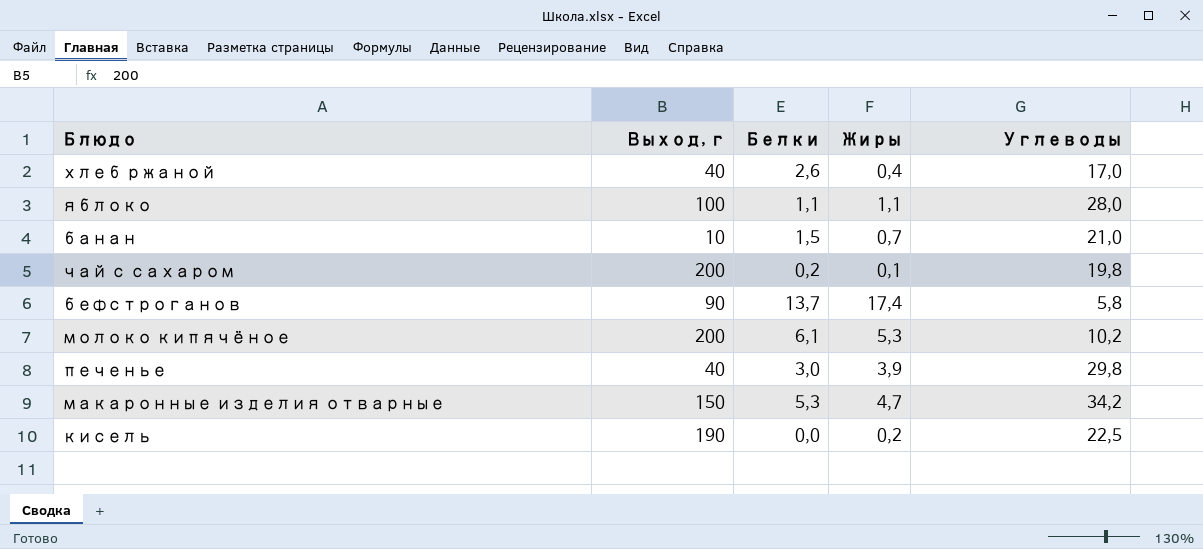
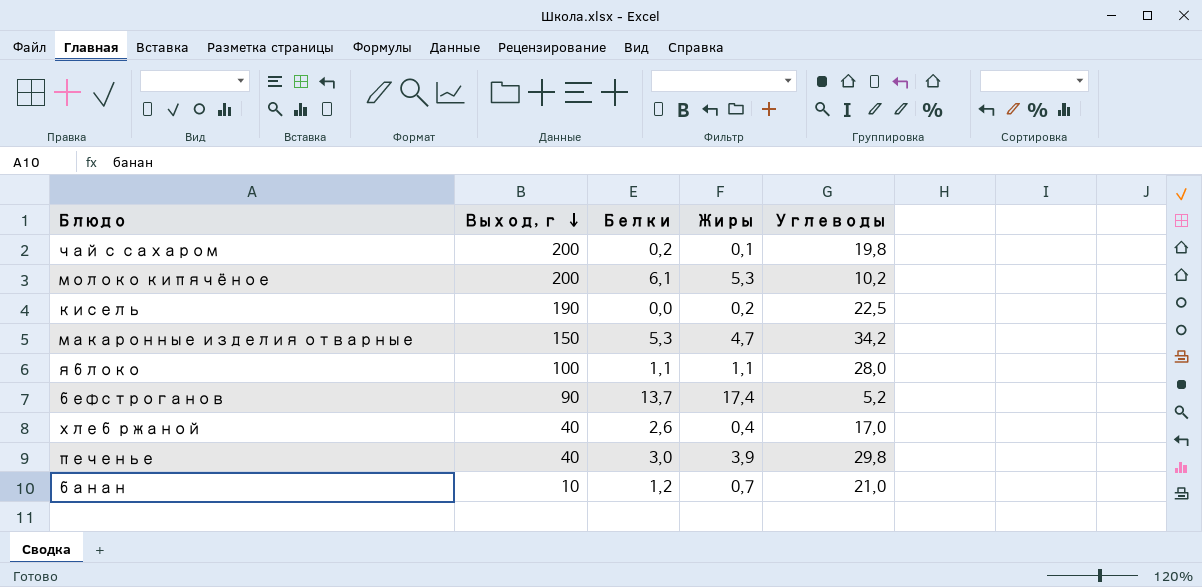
row order: none -> Выход, г descending
бефстроганов | Углеводы: 5,8 -> 5,2
банан | Белки: 1,5 -> 1,2

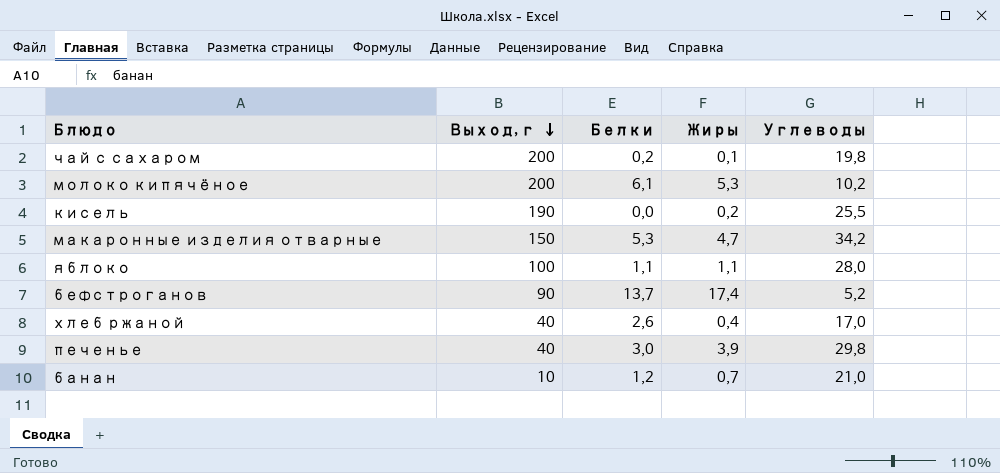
кисель | Углеводы: 22,5 -> 25,5

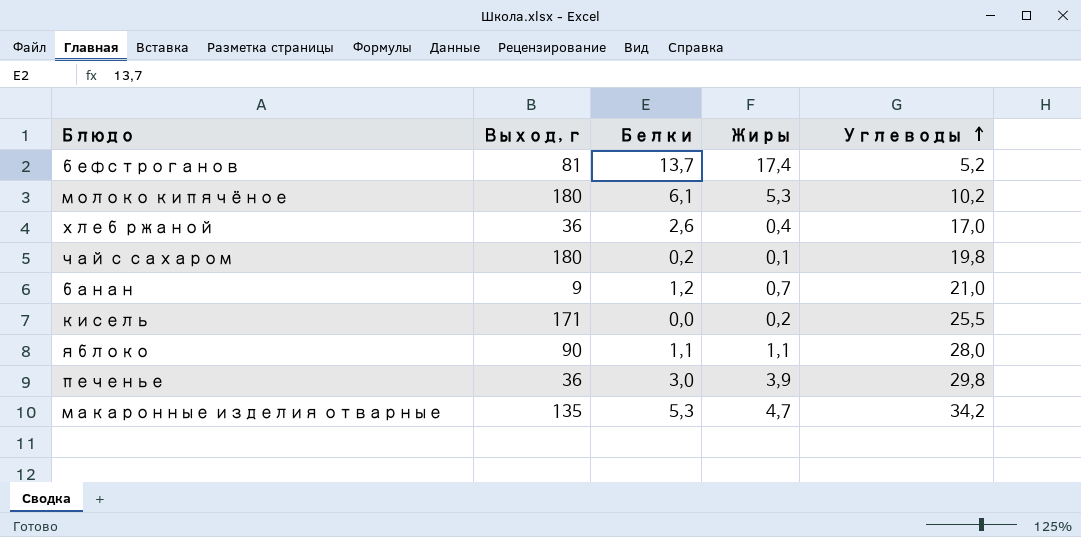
row order: Выход, г descending -> Углеводы ascending
бефстроганов | Выход, г: 90 -> 81
молоко кипячёное | Выход, г: 200 -> 180
хлеб ржаной | Выход, г: 40 -> 36
чай с сахаром | Выход, г: 200 -> 180
банан | Выход, г: 10 -> 9
кисель | Выход, г: 190 -> 171
яблоко | Выход, г: 100 -> 90
печенье | Выход, г: 40 -> 36
макаронные изделия отварные | Выход, г: 150 -> 135

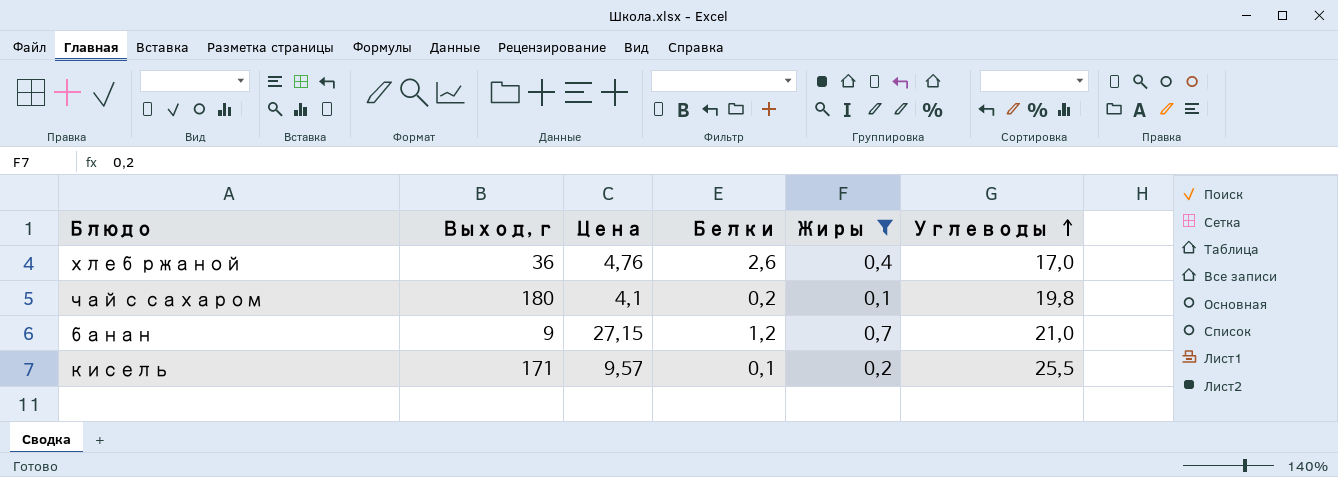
filter: none -> Жиры <= 0,7
column Цена | position: none -> 3
кисель | Белки: 0,0 -> 0,1

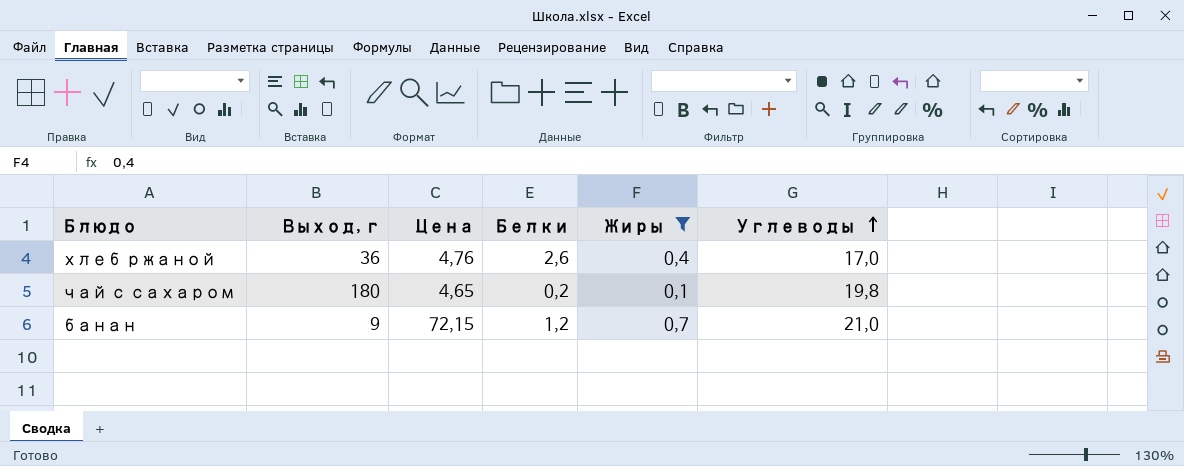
row кисель: 171 | 9,57 | 0,1 | 0,2 | 25,5 -> none
чай с сахаром | Цена: 4,1 -> 4,65
банан | Цена: 27,15 -> 72,15

